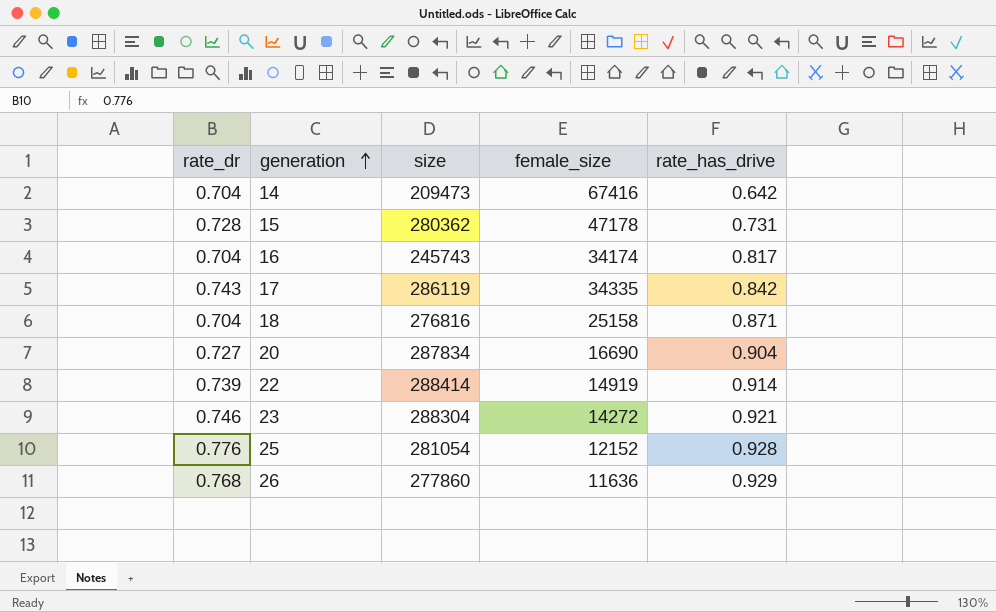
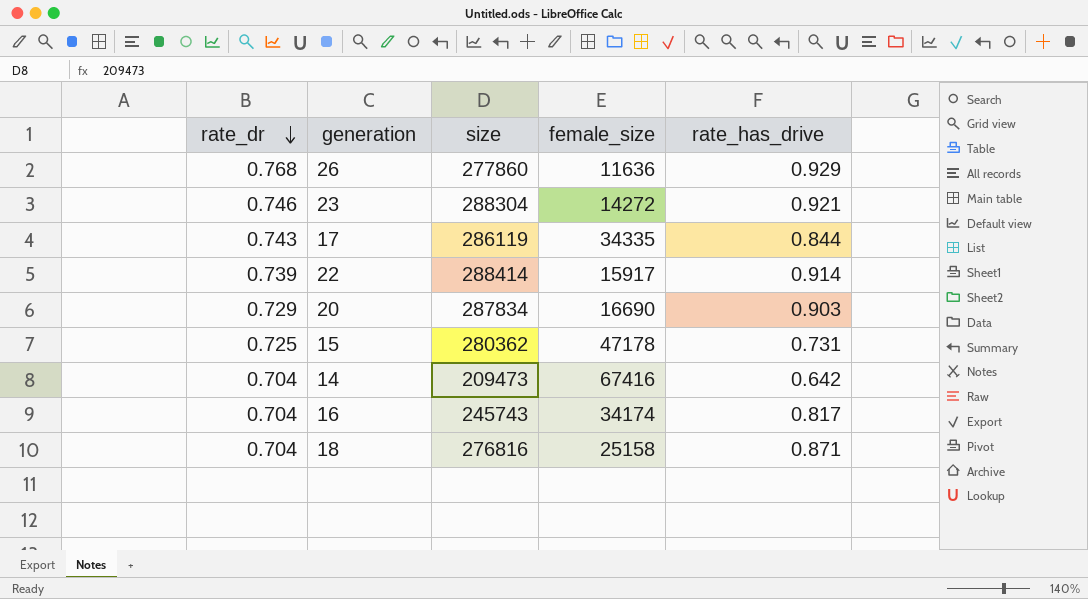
row order: generation ascending -> rate_dr descending
row 25: 0.776 | 281054 | 12152 | 0.928 -> none
17 | rate_has_drive: 0.842 -> 0.844
22 | female_size: 14919 -> 15917
20 | rate_dr: 0.727 -> 0.729
20 | rate_has_drive: 0.904 -> 0.903
15 | rate_dr: 0.728 -> 0.725

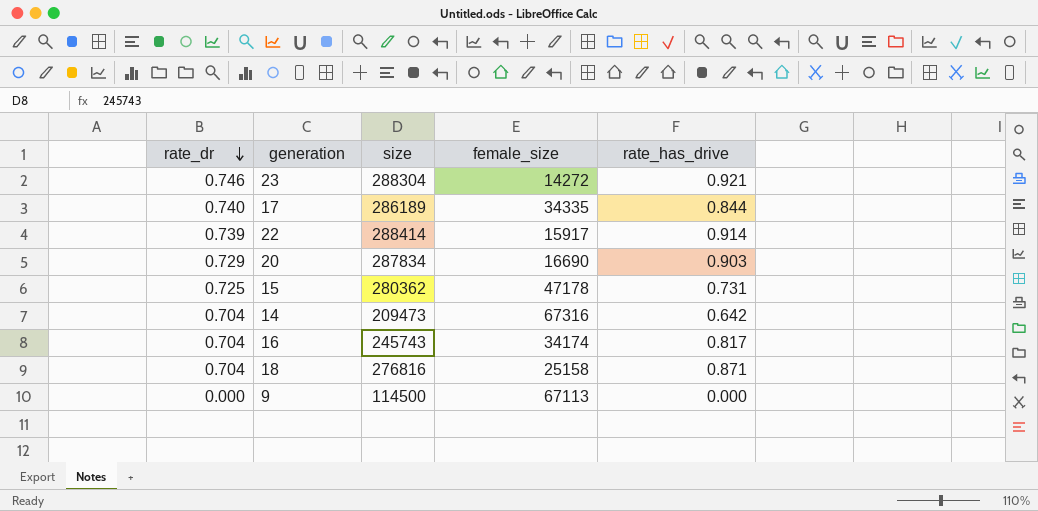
row 26: 0.768 | 277860 | 11636 | 0.929 -> none
17 | rate_dr: 0.743 -> 0.740
17 | size: 286119 -> 286189
14 | female_size: 67416 -> 67316
row 9: none -> 0.000 | 114500 | 67113 | 0.000

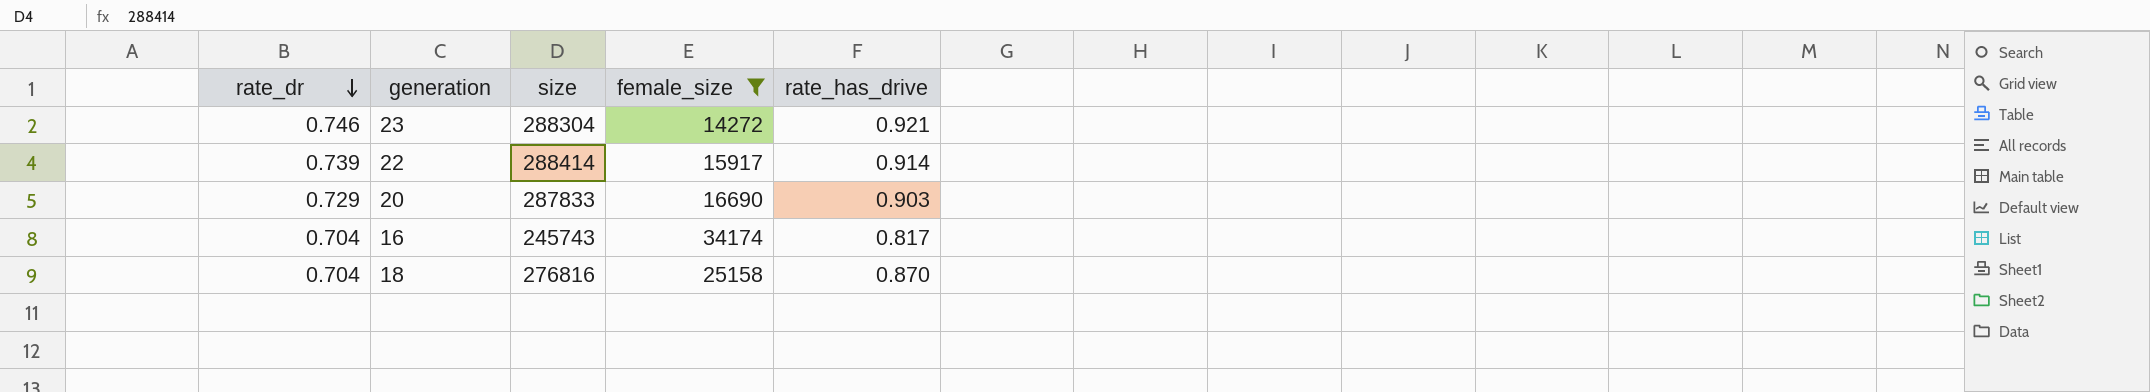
filter: none -> female_size <= 34174
20 | size: 287834 -> 287833
18 | rate_has_drive: 0.871 -> 0.870

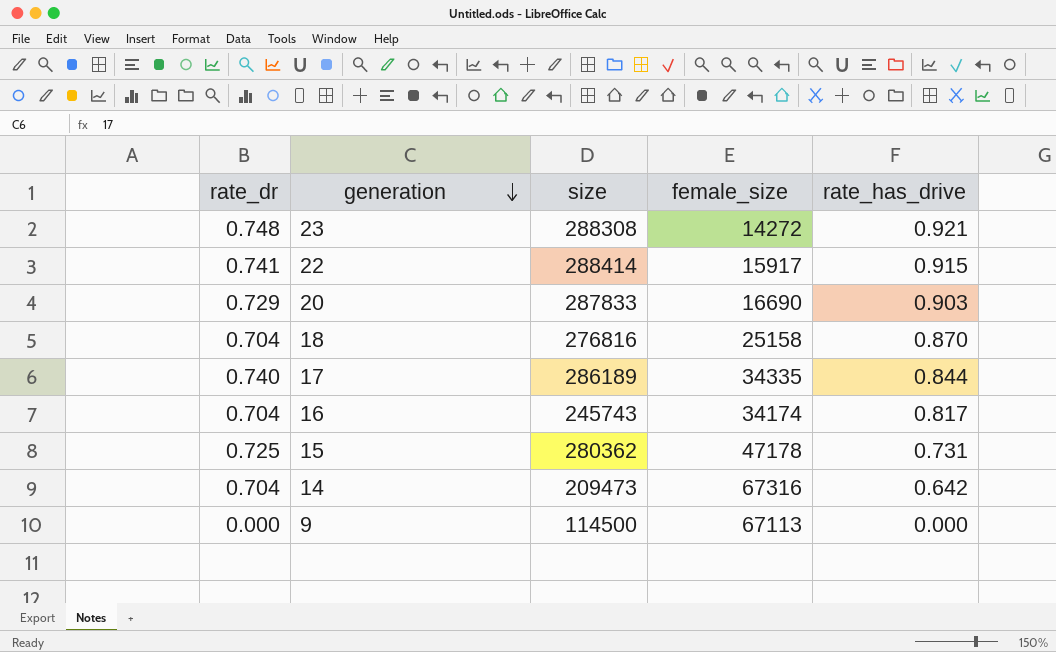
filter: female_size <= 34174 -> none
row order: rate_dr descending -> generation descending
23 | rate_dr: 0.746 -> 0.748
23 | size: 288304 -> 288308
22 | rate_dr: 0.739 -> 0.741
22 | rate_has_drive: 0.914 -> 0.915

